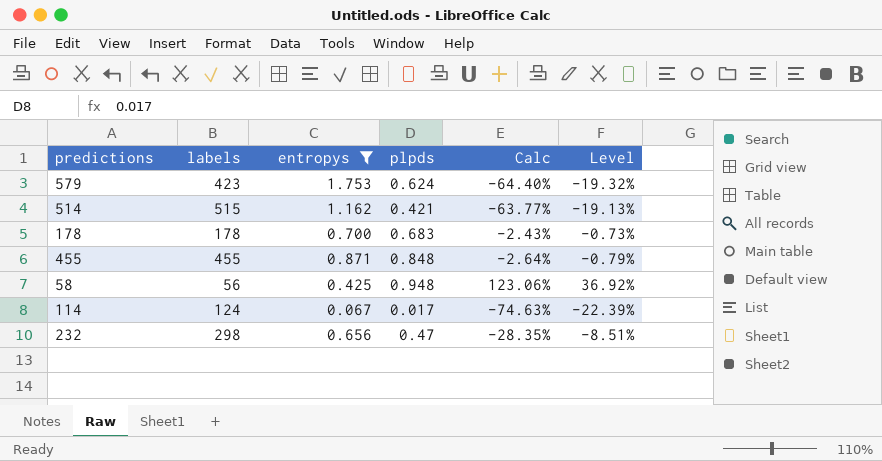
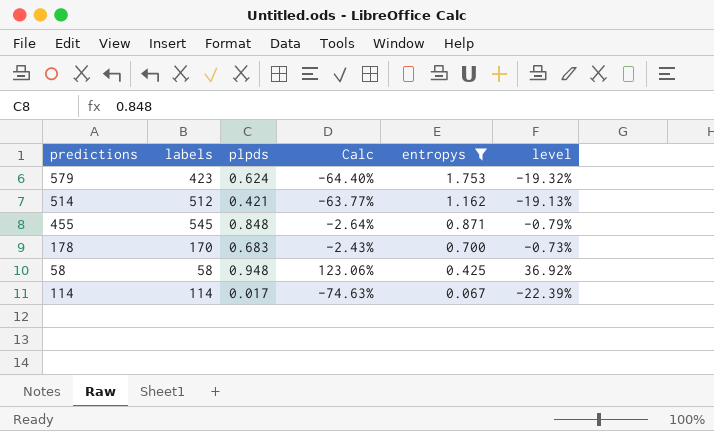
row order: none -> entropys descending
column entropys | position: 3 -> 5
column name: Level -> level
row 232: 298 | 0.656 | 0.47 | -28.35% | -8.51% -> none
514 | labels: 515 -> 512
455 | labels: 455 -> 545
178 | labels: 178 -> 170
58 | labels: 56 -> 58
114 | labels: 124 -> 114

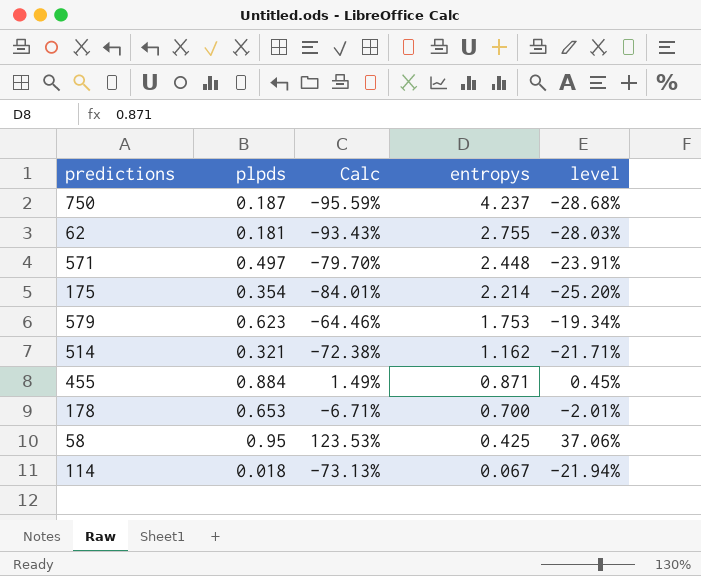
filter: entropys <= 1.753 -> none
column labels | position: 2 -> none
579 | plpds: 0.624 -> 0.623
579 | Calc: -64.40% -> -64.46%
579 | level: -19.32% -> -19.34%
514 | plpds: 0.421 -> 0.321
514 | Calc: -63.77% -> -72.38%
514 | level: -19.13% -> -21.71%
455 | plpds: 0.848 -> 0.884
455 | Calc: -2.64% -> 1.49%
455 | level: -0.79% -> 0.45%
178 | plpds: 0.683 -> 0.653
178 | Calc: -2.43% -> -6.71%
178 | level: -0.73% -> -2.01%
58 | plpds: 0.948 -> 0.95
58 | Calc: 123.06% -> 123.53%
58 | level: 36.92% -> 37.06%
114 | plpds: 0.017 -> 0.018
114 | Calc: -74.63% -> -73.13%
114 | level: -22.39% -> -21.94%

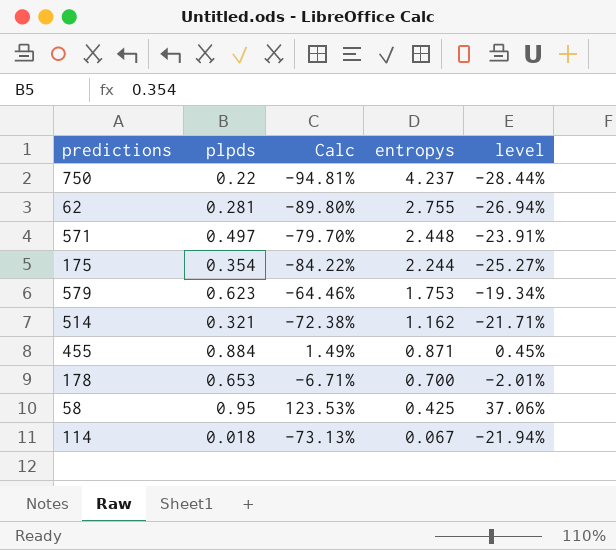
750 | plpds: 0.187 -> 0.22
750 | Calc: -95.59% -> -94.81%
750 | level: -28.68% -> -28.44%
62 | plpds: 0.181 -> 0.281
62 | Calc: -93.43% -> -89.80%
62 | level: -28.03% -> -26.94%
175 | Calc: -84.01% -> -84.22%
175 | entropys: 2.214 -> 2.244
175 | level: -25.20% -> -25.27%

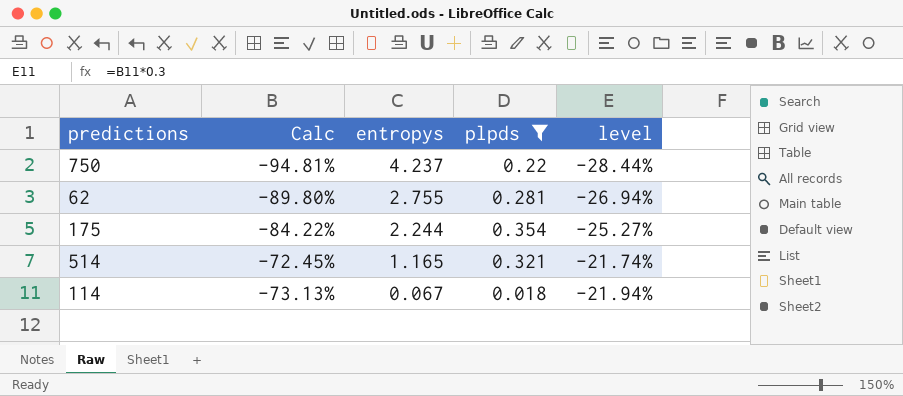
filter: none -> plpds <= 0.354
column plpds | position: 2 -> 4
514 | Calc: -72.38% -> -72.45%
514 | entropys: 1.162 -> 1.165
514 | level: -21.71% -> -21.74%

